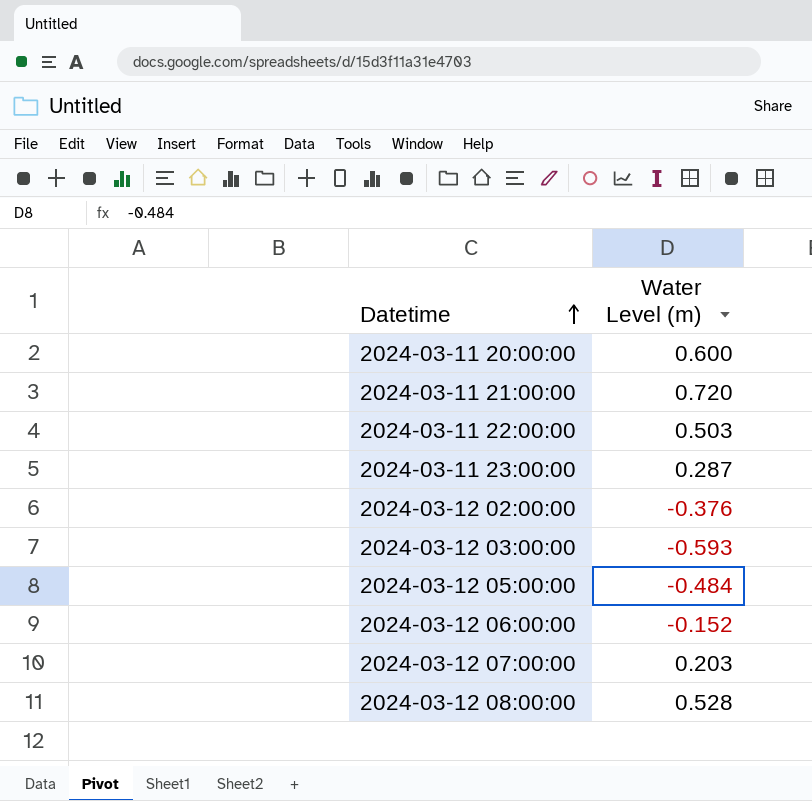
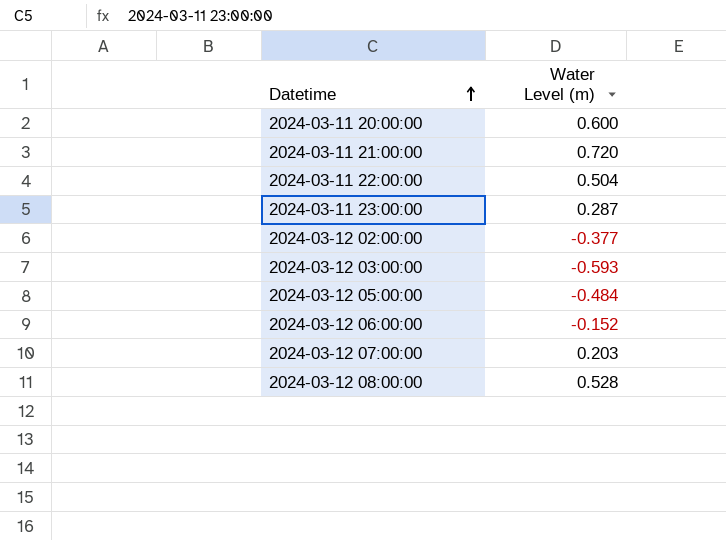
2024-03-11 22:00:00 | Water Level (m): 0.503 -> 0.504
2024-03-12 02:00:00 | Water Level (m): -0.376 -> -0.377

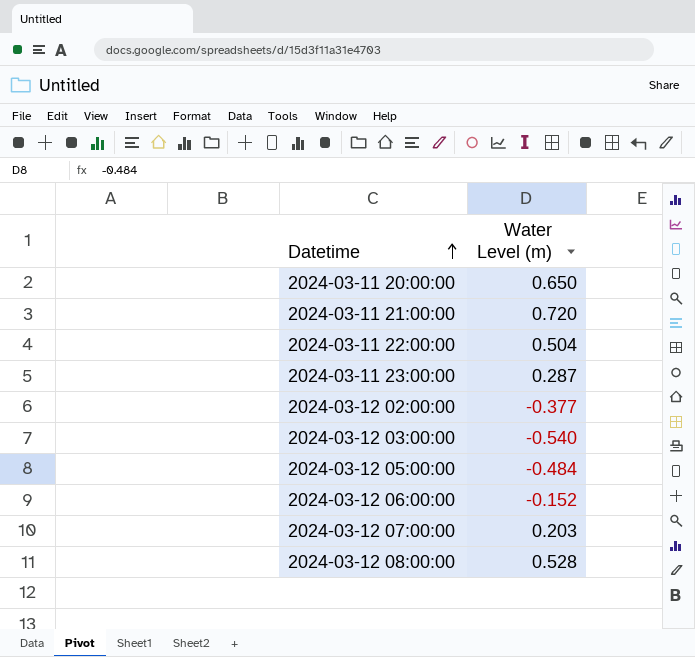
2024-03-11 20:00:00 | Water Level (m): 0.600 -> 0.650
2024-03-12 03:00:00 | Water Level (m): -0.593 -> -0.540

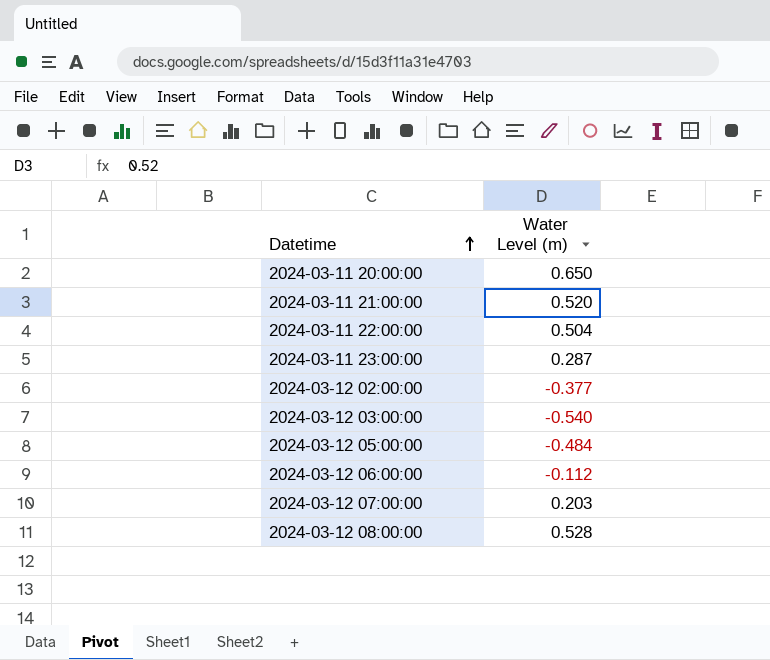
2024-03-11 21:00:00 | Water Level (m): 0.720 -> 0.520
2024-03-12 06:00:00 | Water Level (m): -0.152 -> -0.112

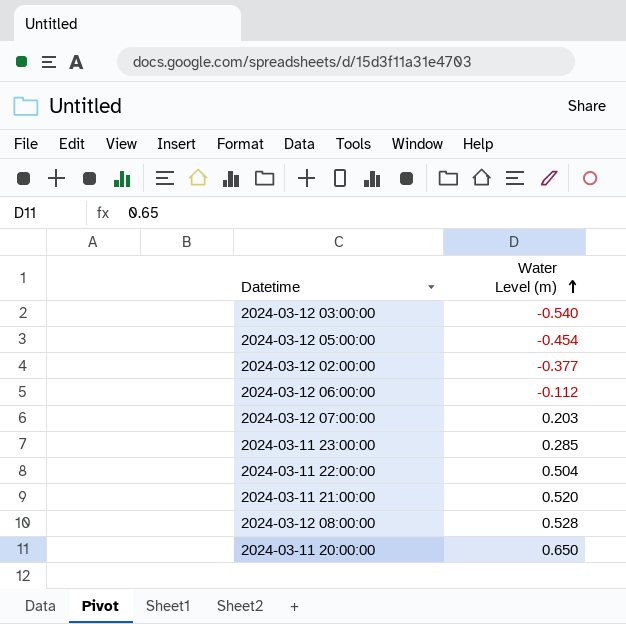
row order: Datetime ascending -> Water Level (m) ascending
2024-03-12 05:00:00 | Water Level (m): -0.484 -> -0.454
2024-03-11 23:00:00 | Water Level (m): 0.287 -> 0.285

